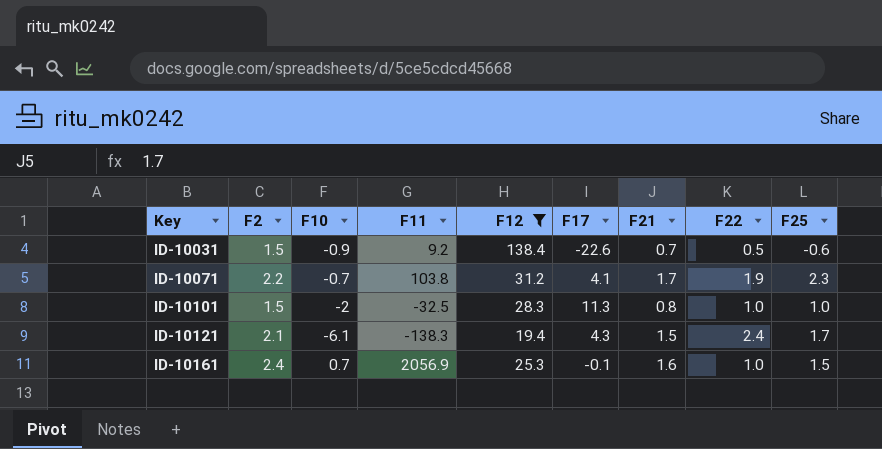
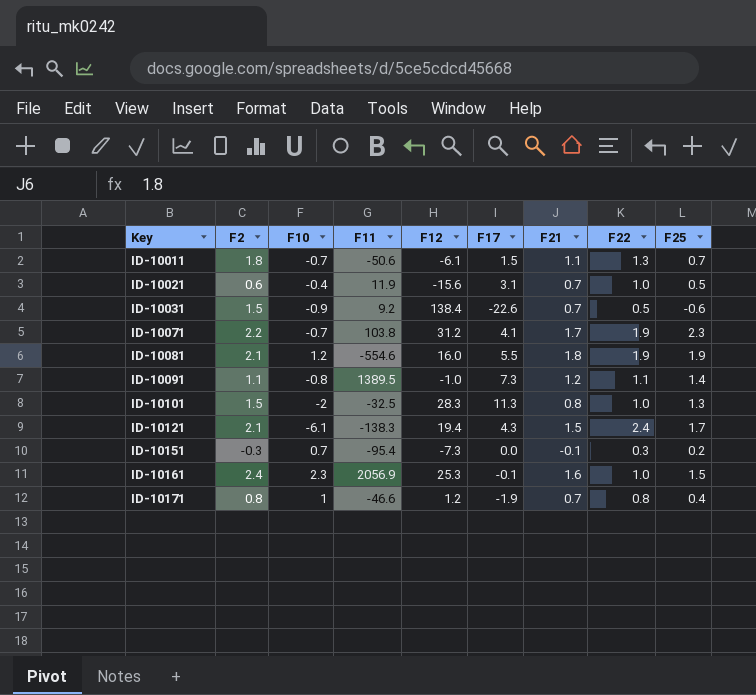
filter: F12 >= 19.4 -> none
ID-10101 | F25: 1.0 -> 1.3
ID-10161 | F10: 0.7 -> 2.3

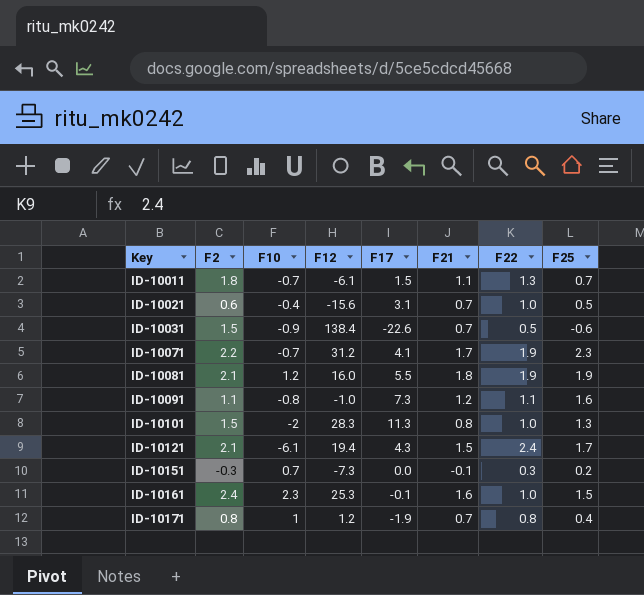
column F11 | position: 4 -> none
ID-10091 | F25: 1.4 -> 1.6

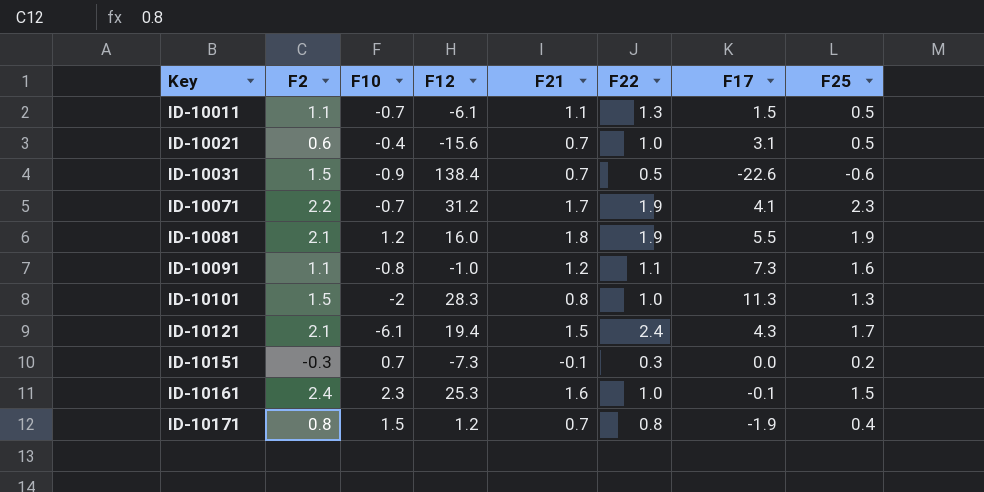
column F17 | position: 5 -> 7
ID-10011 | F2: 1.8 -> 1.1
ID-10011 | F25: 0.7 -> 0.5
ID-10171 | F10: 1 -> 1.5

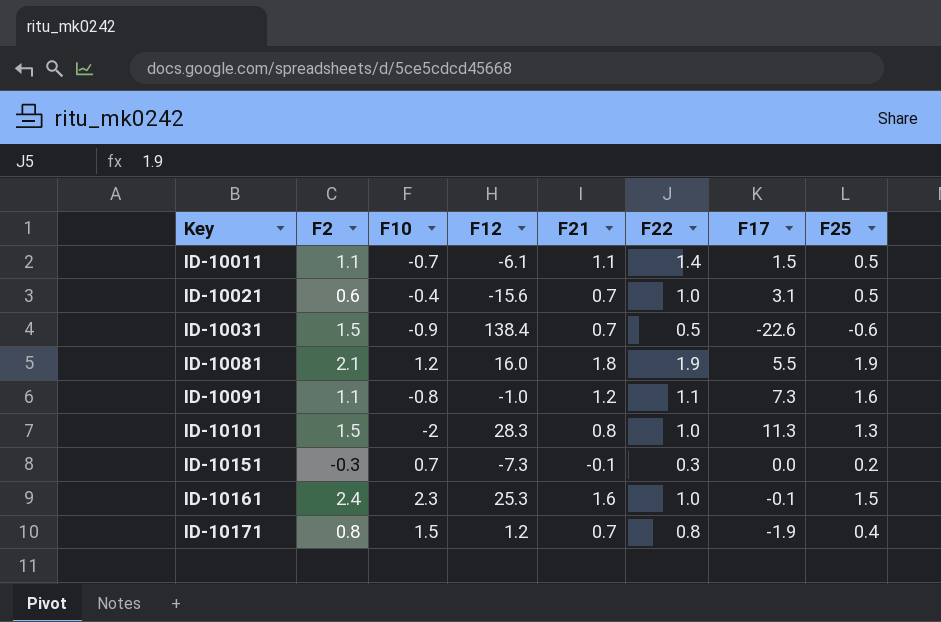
row ID-10071: 2.2 | -0.7 | 31.2 | 1.7 | 1.9 | 4.1 | 2.3 -> none
row ID-10121: 2.1 | -6.1 | 19.4 | 1.5 | 2.4 | 4.3 | 1.7 -> none
ID-10011 | F22: 1.3 -> 1.4

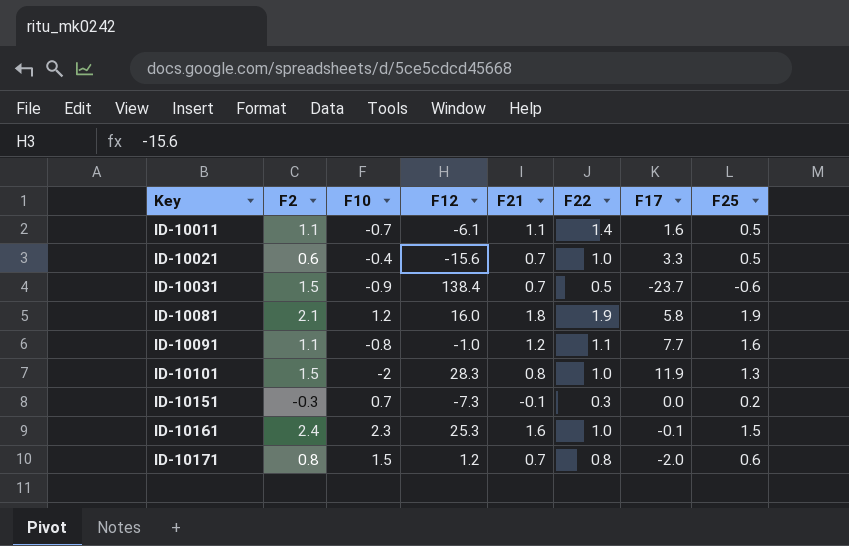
ID-10011 | F17: 1.5 -> 1.6
ID-10021 | F17: 3.1 -> 3.3
ID-10031 | F17: -22.6 -> -23.7
ID-10081 | F17: 5.5 -> 5.8
ID-10091 | F17: 7.3 -> 7.7
ID-10101 | F17: 11.3 -> 11.9
ID-10171 | F17: -1.9 -> -2.0
ID-10171 | F25: 0.4 -> 0.6

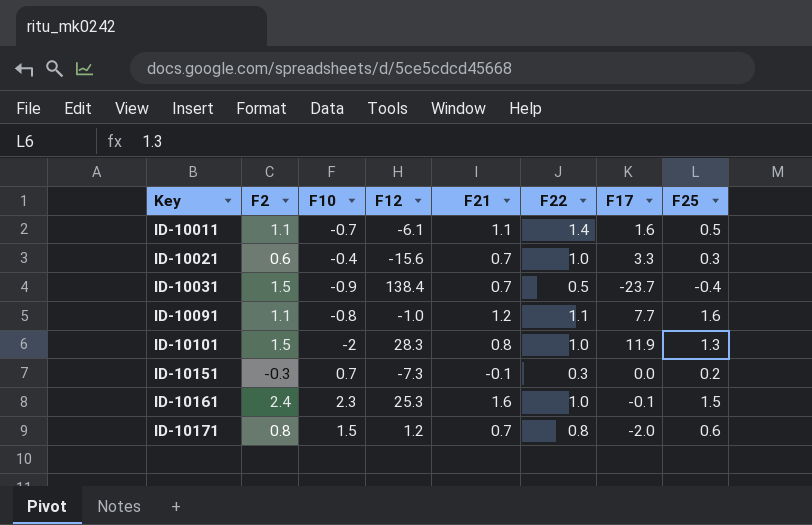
row ID-10081: 2.1 | 1.2 | 16.0 | 1.8 | 1.9 | 5.8 | 1.9 -> none
ID-10021 | F25: 0.5 -> 0.3
ID-10031 | F25: -0.6 -> -0.4

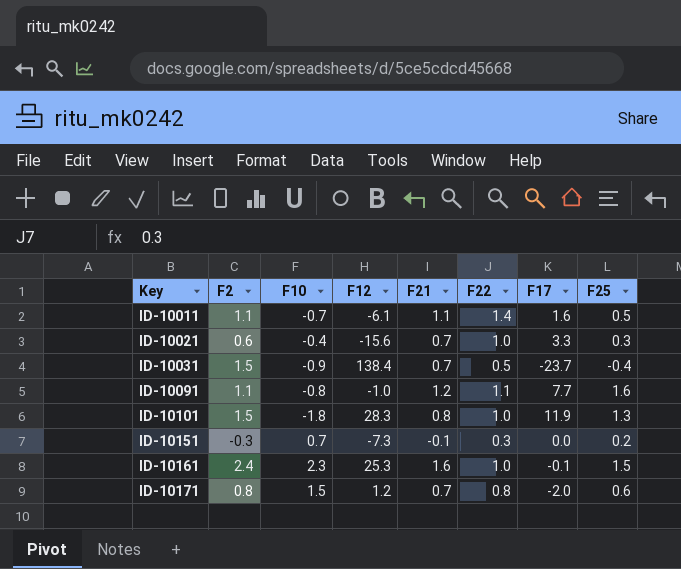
ID-10101 | F10: -2 -> -1.8

